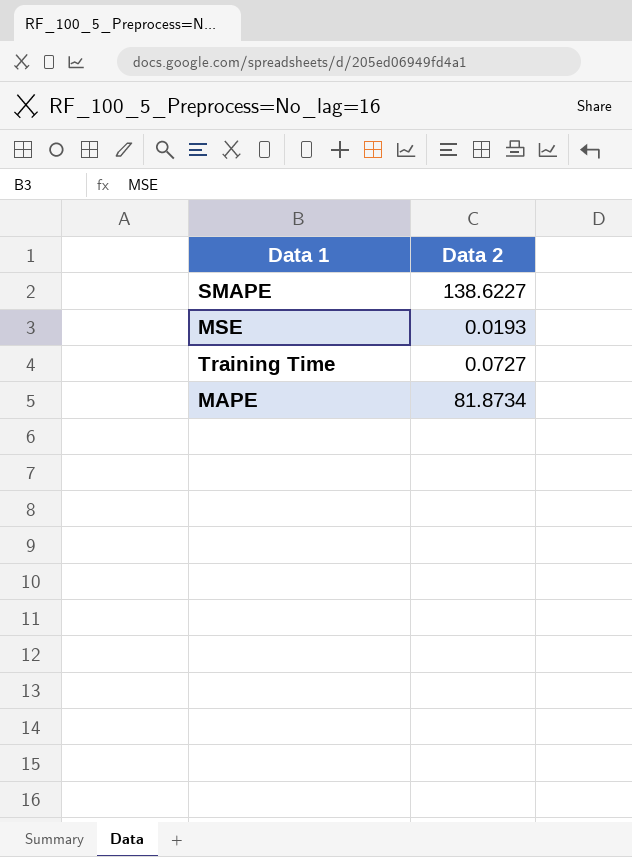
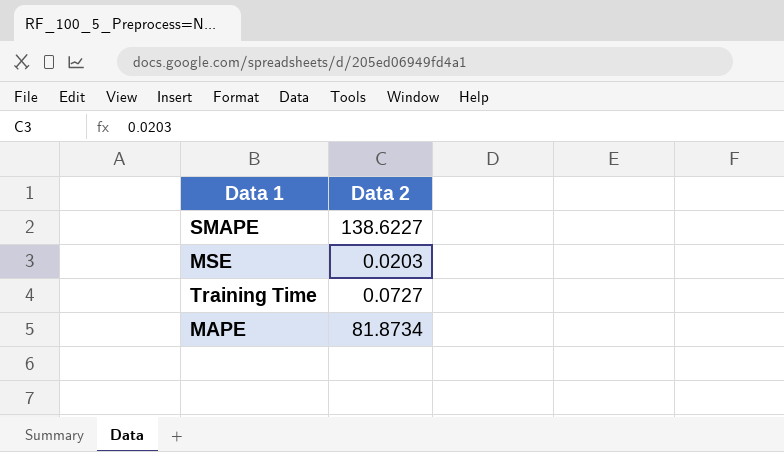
MSE | Data 2: 0.0193 -> 0.0203

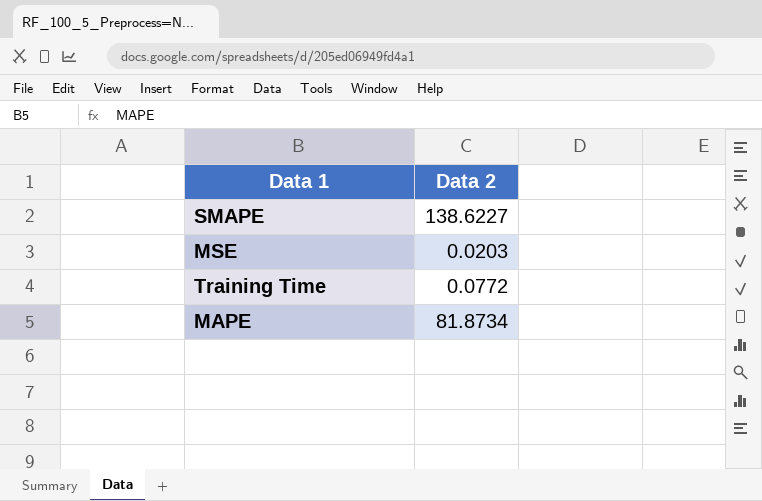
Training Time | Data 2: 0.0727 -> 0.0772

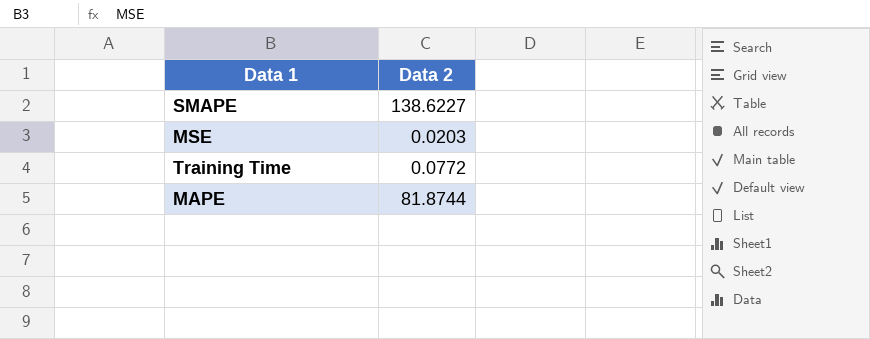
MAPE | Data 2: 81.8734 -> 81.8744

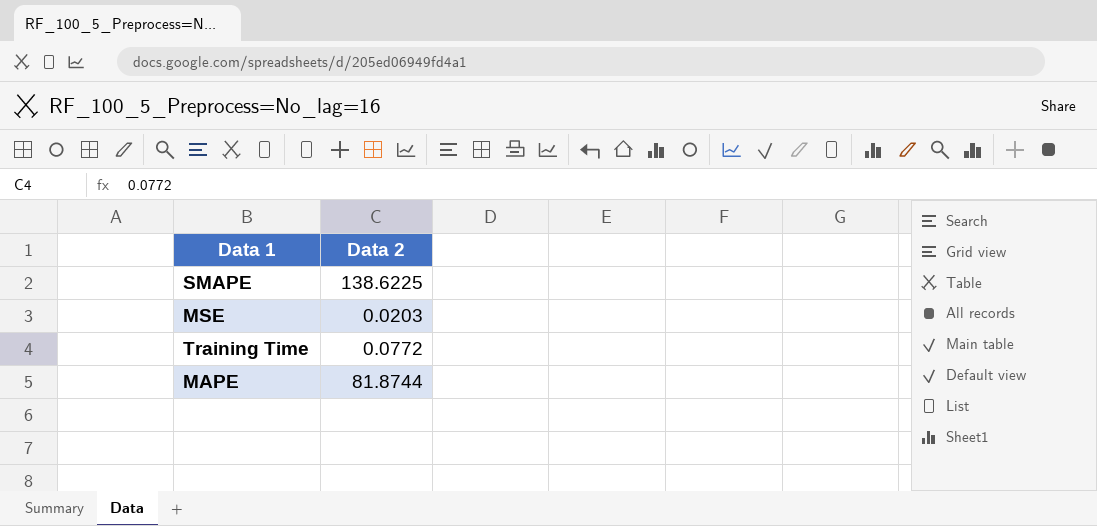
SMAPE | Data 2: 138.6227 -> 138.6225

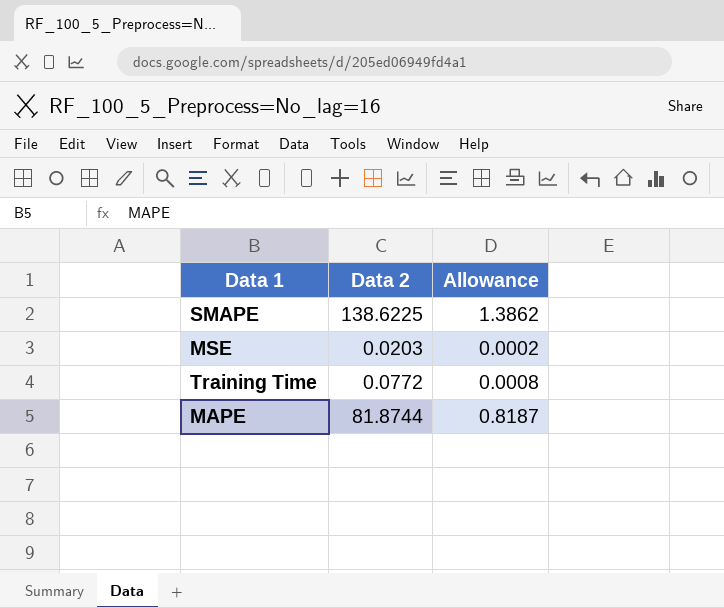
column Allowance | formula: none -> [Data 2] * 0.01

